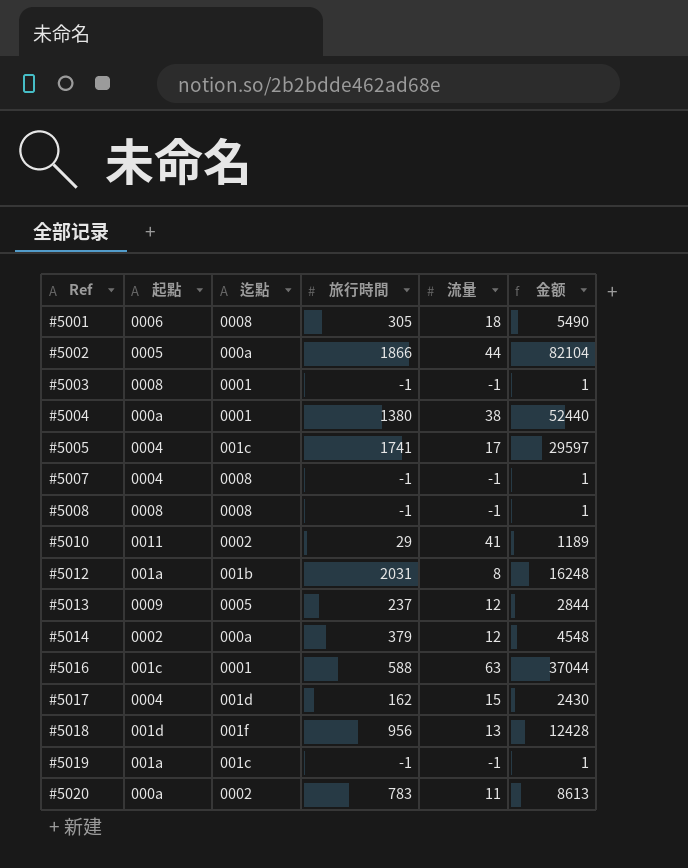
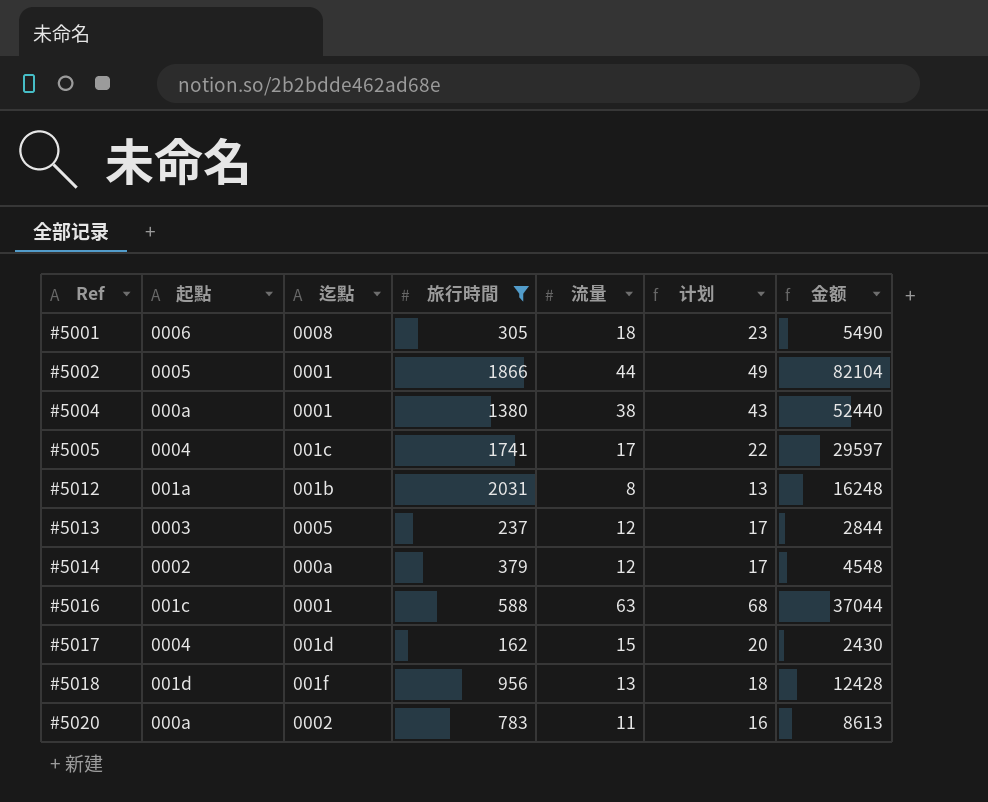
filter: none -> 旅行時間 >= 162
column 计划 | formula: none -> [流量] + 5
#5002 | 迄點: 000a -> 0001
#5013 | 起點: 0009 -> 0003

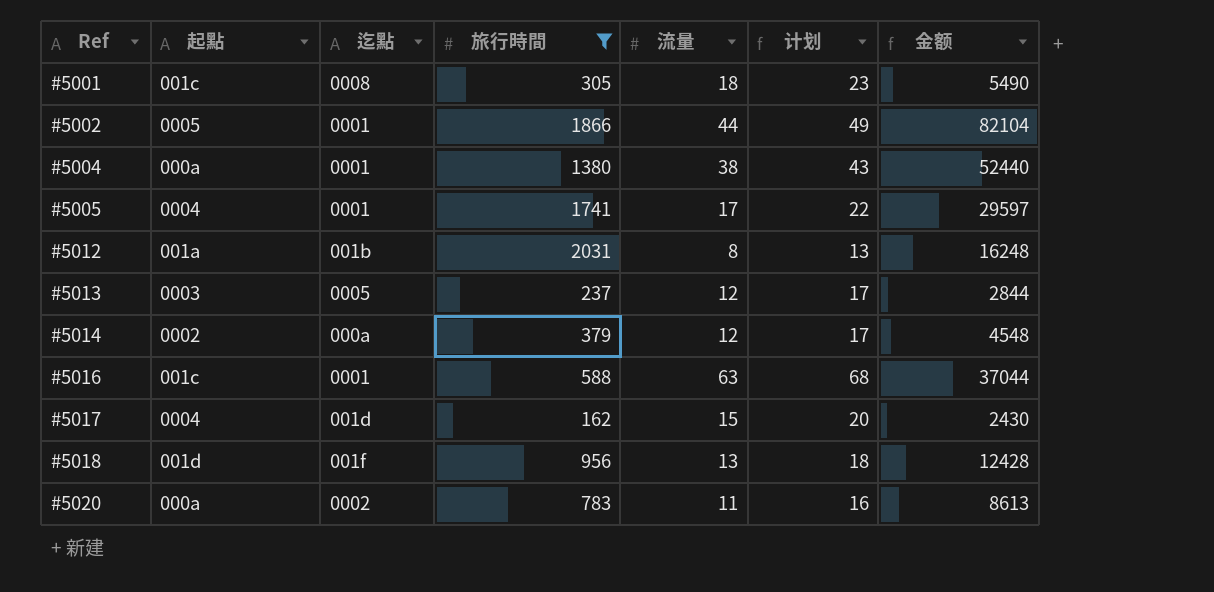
#5001 | 起點: 0006 -> 001c
#5005 | 迄點: 001c -> 0001

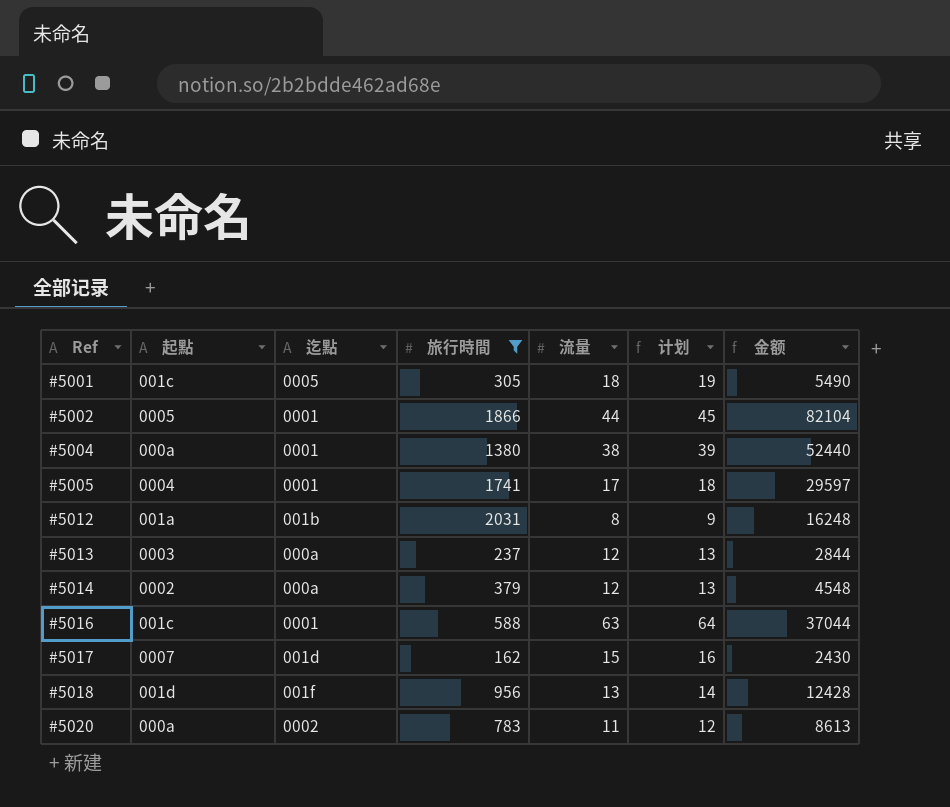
column 计划 | formula: [流量] + 5 -> [流量] + 1
#5001 | 迄點: 0008 -> 0005
#5013 | 迄點: 0005 -> 000a
#5017 | 起點: 0004 -> 0007

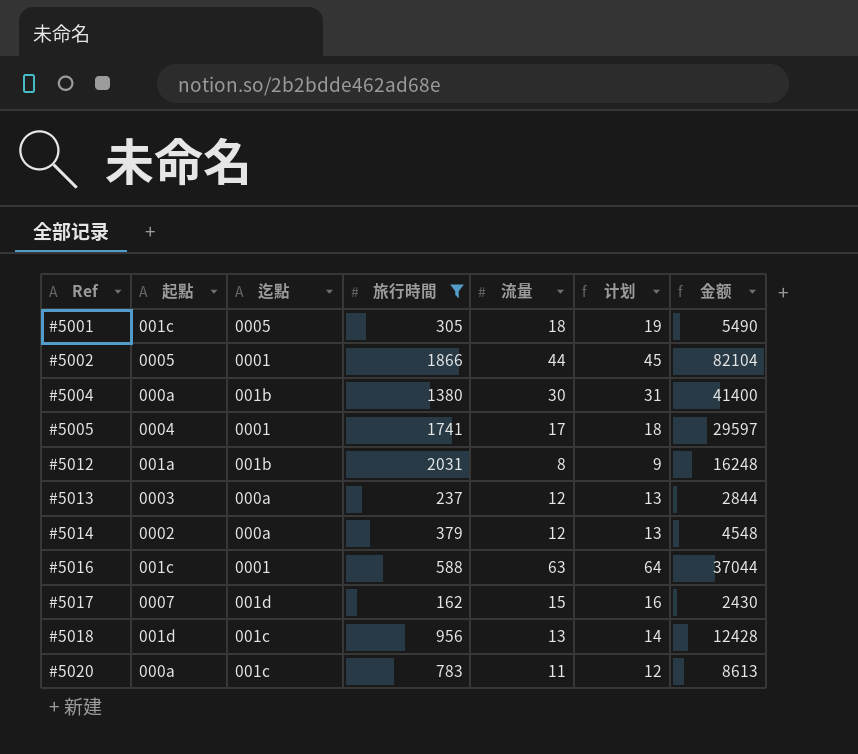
#5004 | 迄點: 0001 -> 001b
#5004 | 流量: 38 -> 30
#5004 | 计划: 39 -> 31
#5004 | 金额: 52440 -> 41400
#5018 | 迄點: 001f -> 001c
#5020 | 迄點: 0002 -> 001c

